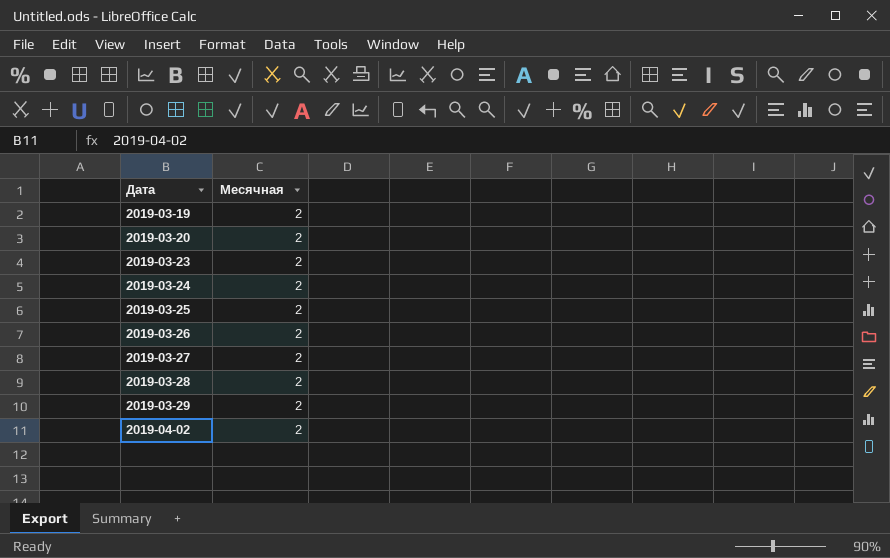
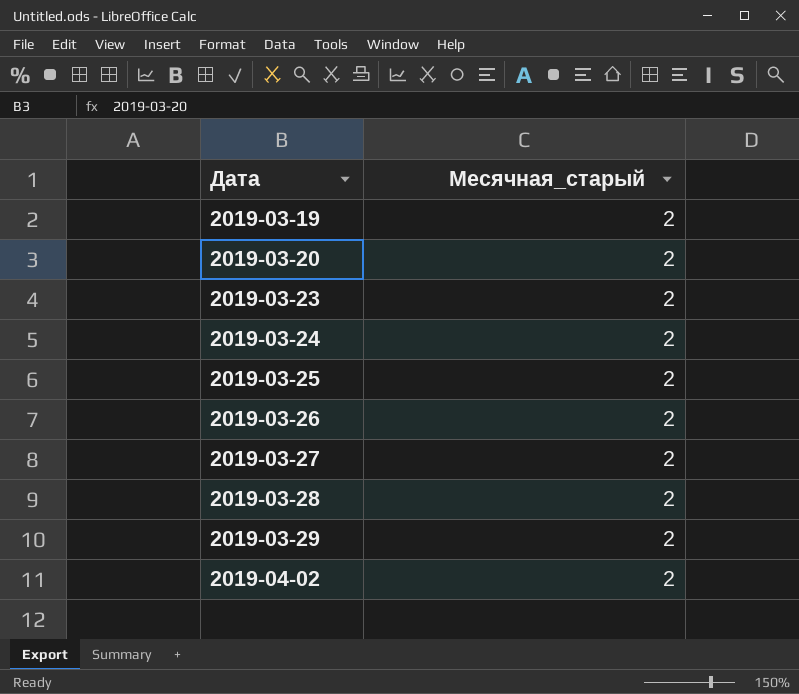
column name: Месячная -> Месячная_старый

